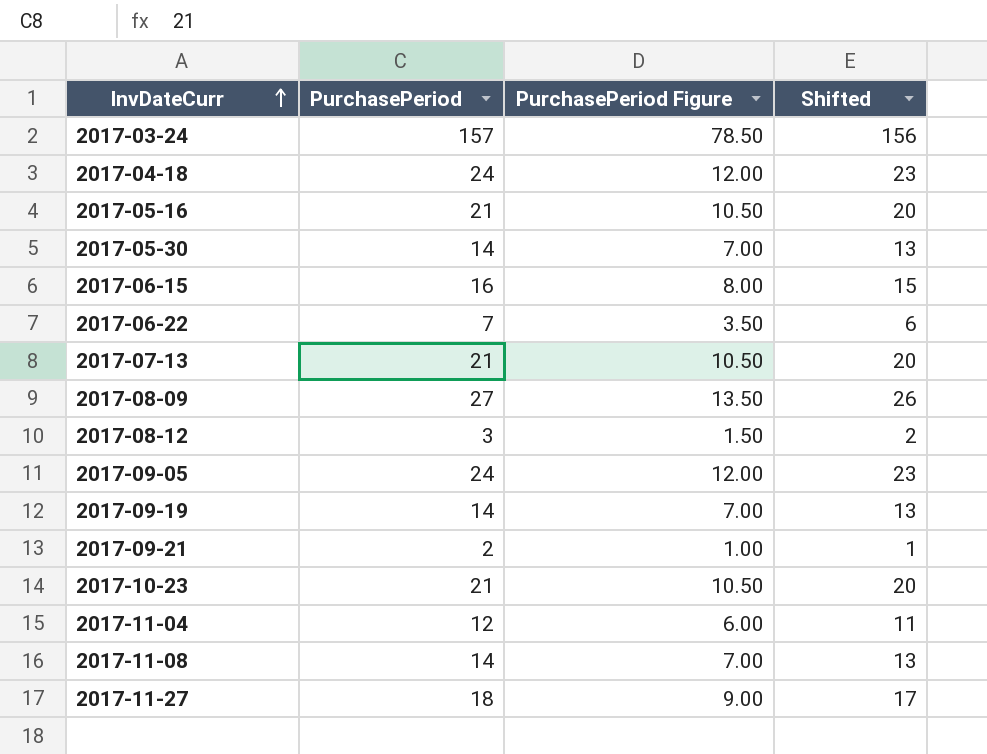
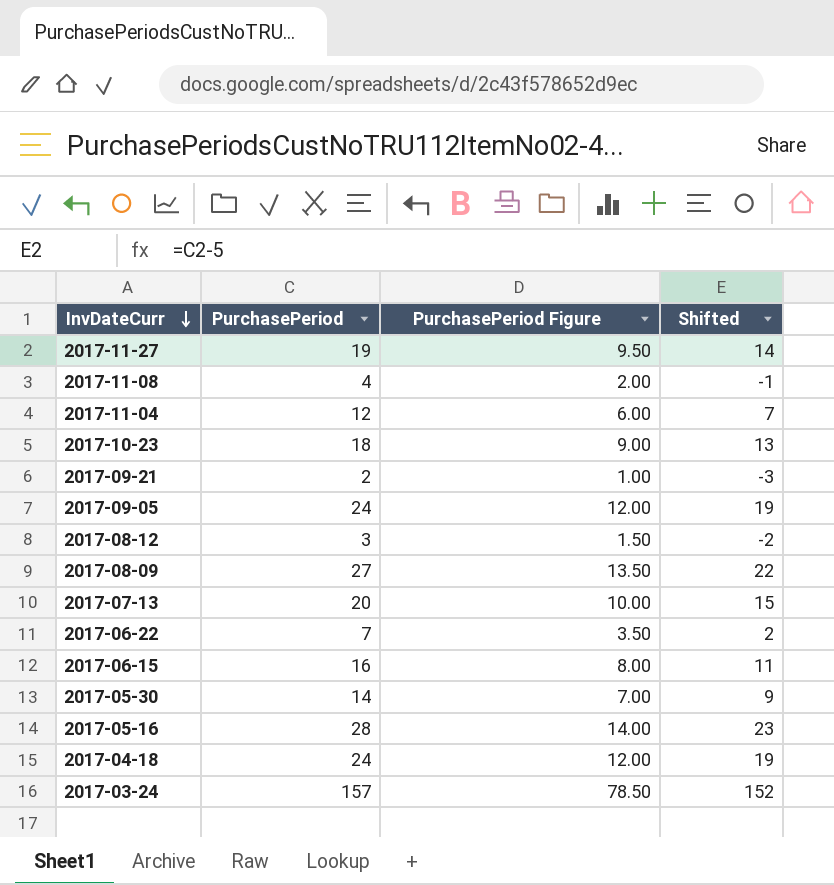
row order: InvDateCurr ascending -> InvDateCurr descending
column Shifted | formula: [PurchasePeriod] - 1 -> [PurchasePeriod] - 5
row 2017-09-19: 14 | 7.00 | 13 -> none
2017-11-27 | PurchasePeriod: 18 -> 19
2017-11-27 | PurchasePeriod Figure: 9.00 -> 9.50
2017-11-08 | PurchasePeriod: 14 -> 4
2017-11-08 | PurchasePeriod Figure: 7.00 -> 2.00
2017-10-23 | PurchasePeriod: 21 -> 18
2017-10-23 | PurchasePeriod Figure: 10.50 -> 9.00
2017-07-13 | PurchasePeriod: 21 -> 20
2017-07-13 | PurchasePeriod Figure: 10.50 -> 10.00
2017-05-16 | PurchasePeriod: 21 -> 28
2017-05-16 | PurchasePeriod Figure: 10.50 -> 14.00

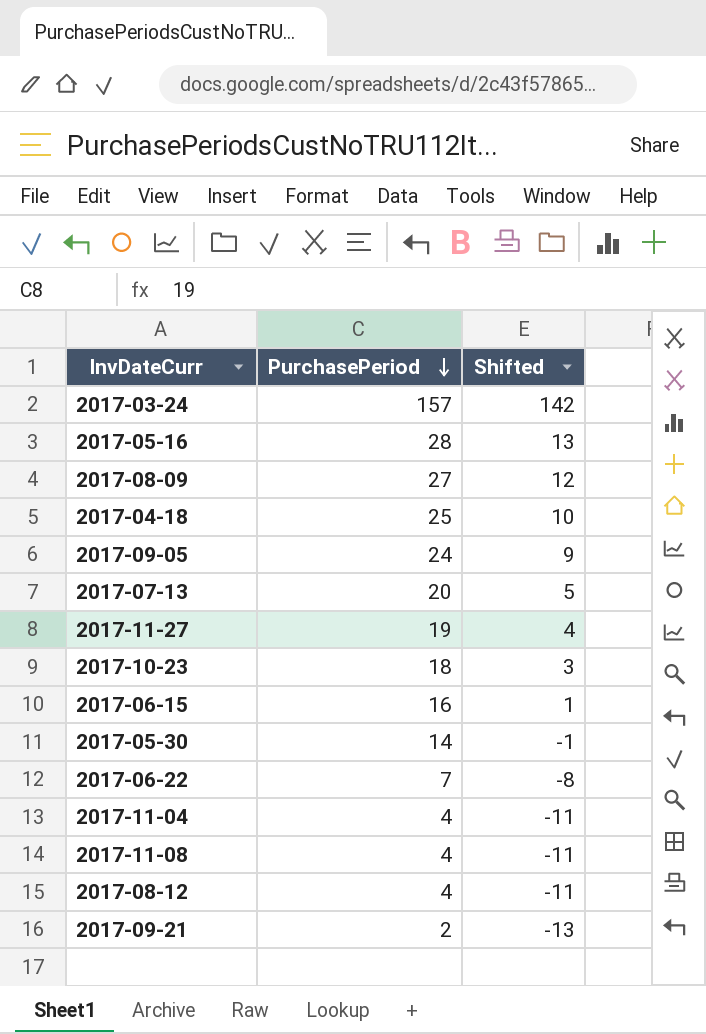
row order: InvDateCurr descending -> PurchasePeriod descending
column PurchasePeriod Figure | formula: [PurchasePeriod] * 0.5 -> none
column Shifted | formula: [PurchasePeriod] - 5 -> [PurchasePeriod] - 15
2017-04-18 | PurchasePeriod: 24 -> 25
2017-11-04 | PurchasePeriod: 12 -> 4
2017-08-12 | PurchasePeriod: 3 -> 4

